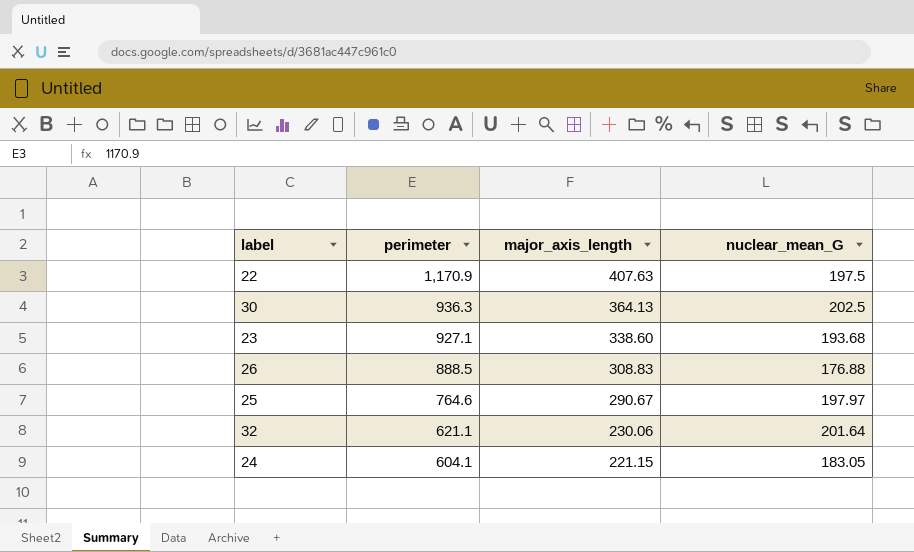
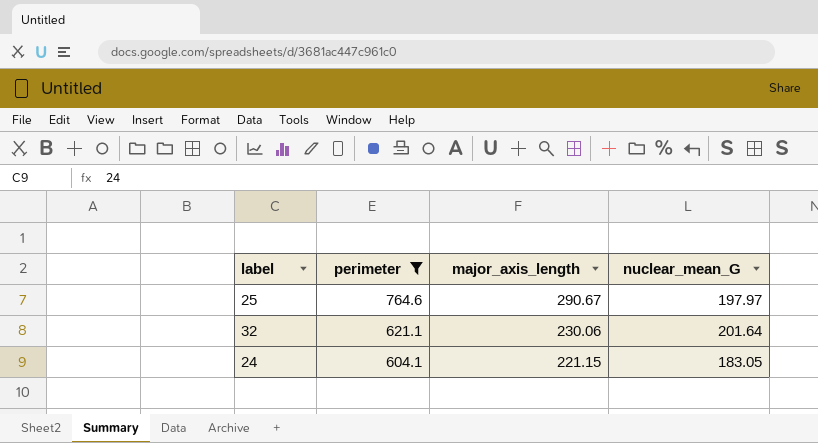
filter: none -> perimeter <= 764.6

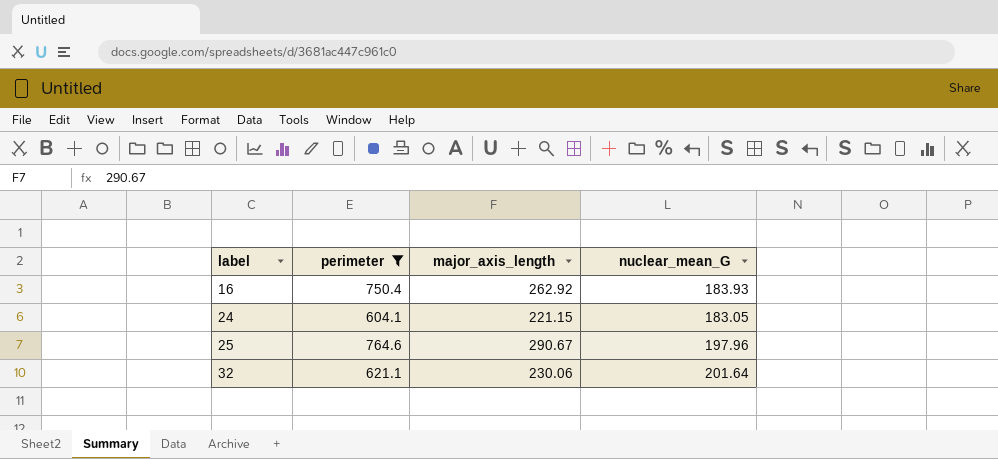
row order: perimeter descending -> label ascending
row 16: none -> 750.4 | 262.92 | 183.93
25 | nuclear_mean_G: 197.97 -> 197.96

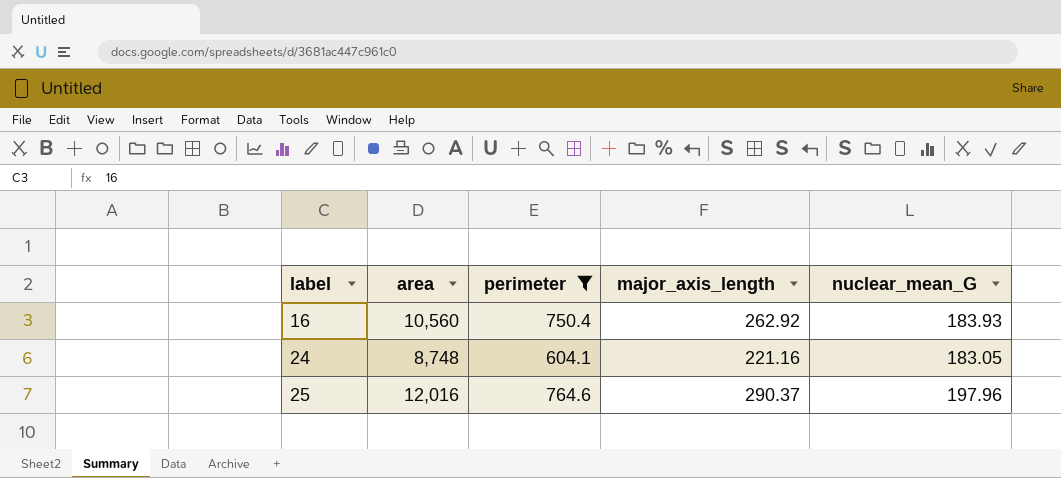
column area | position: none -> 2
row 32: 621.1 | 230.06 | 201.64 -> none
24 | major_axis_length: 221.15 -> 221.16
25 | major_axis_length: 290.67 -> 290.37

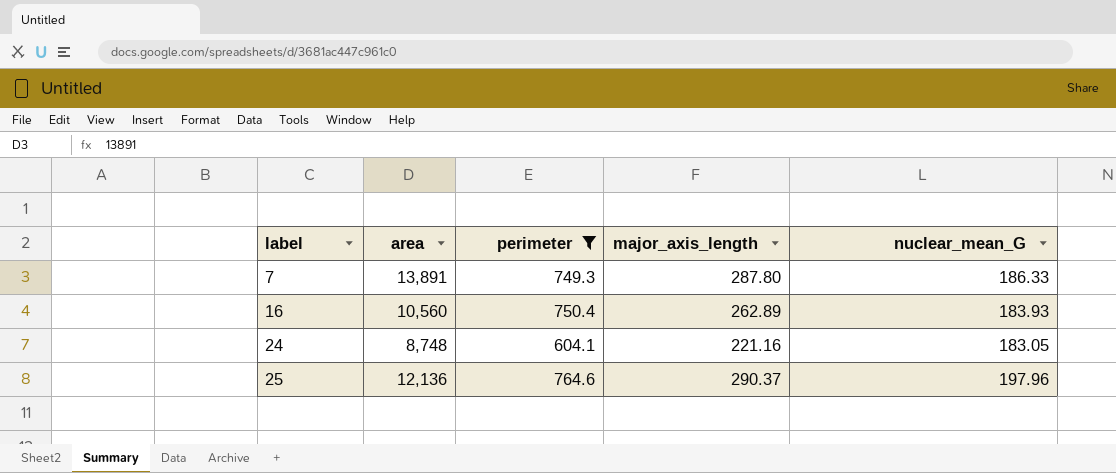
row 7: none -> 13,891 | 749.3 | 287.80 | 186.33
16 | major_axis_length: 262.92 -> 262.89
25 | area: 12,016 -> 12,136

